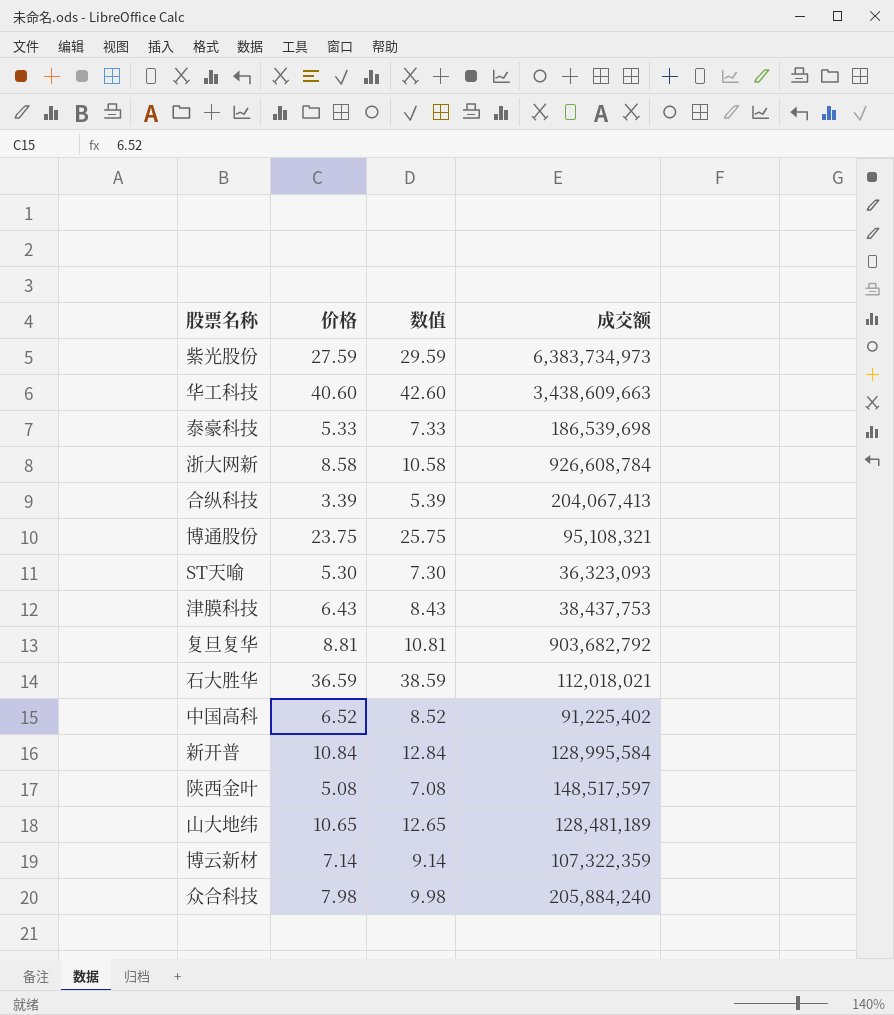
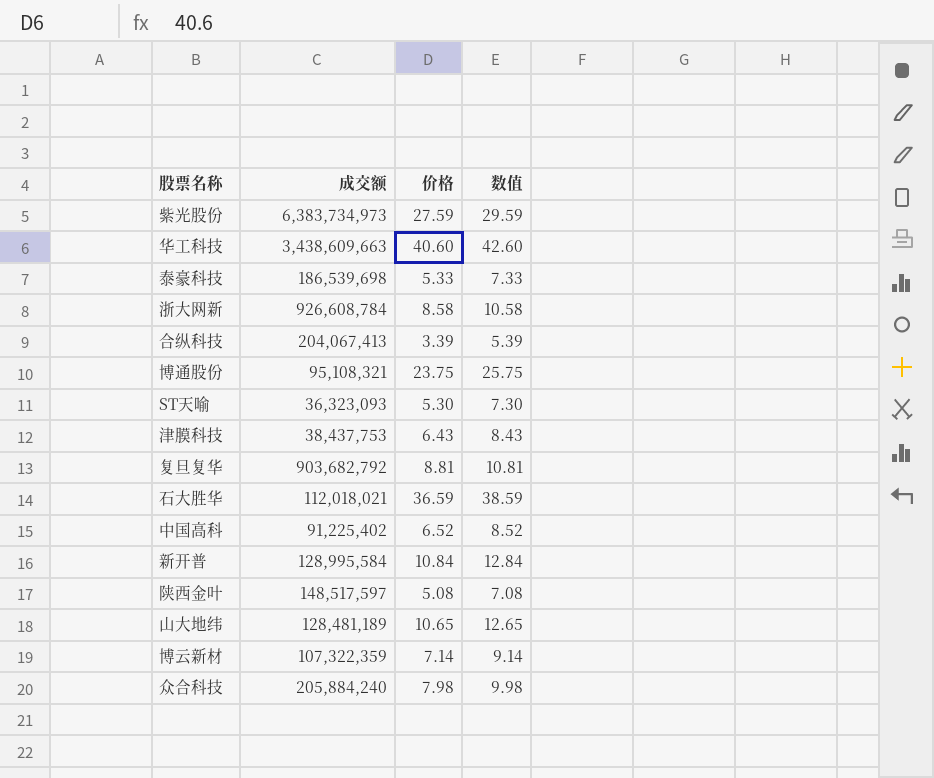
column 成交额 | position: 4 -> 2

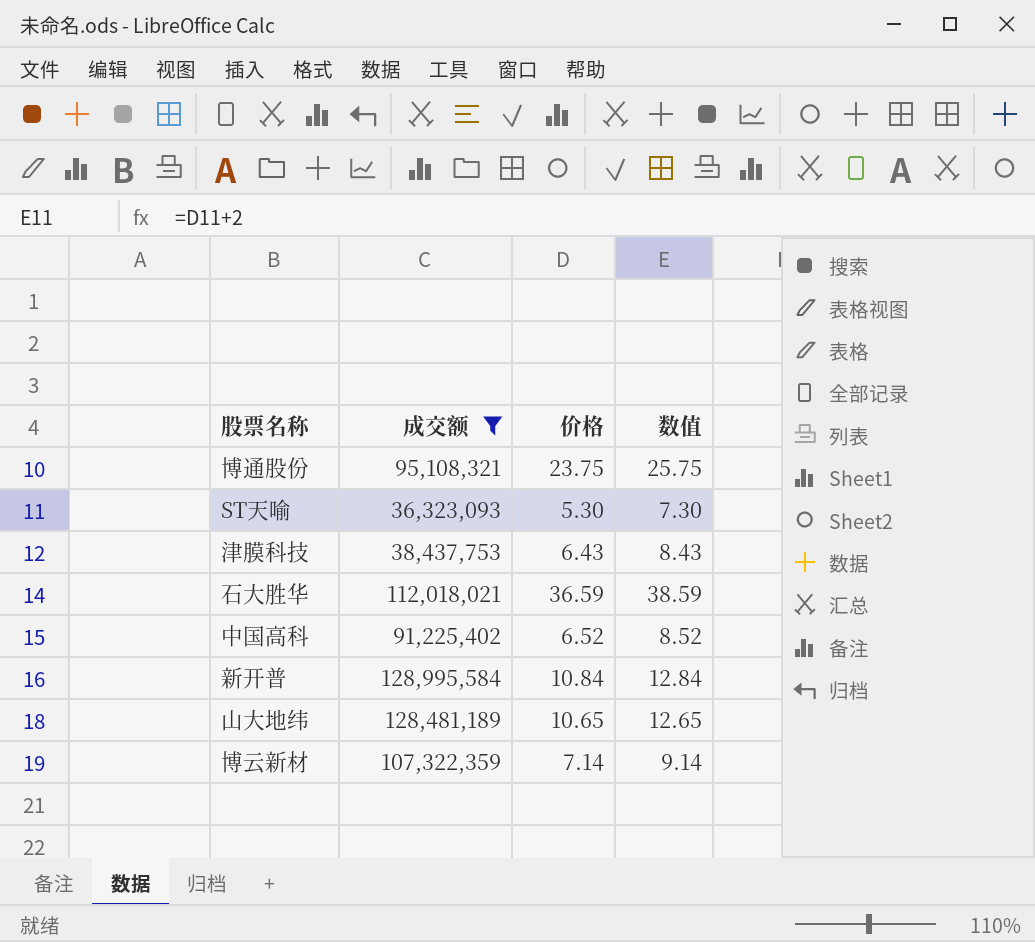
filter: none -> 成交额 <= 128,995,584

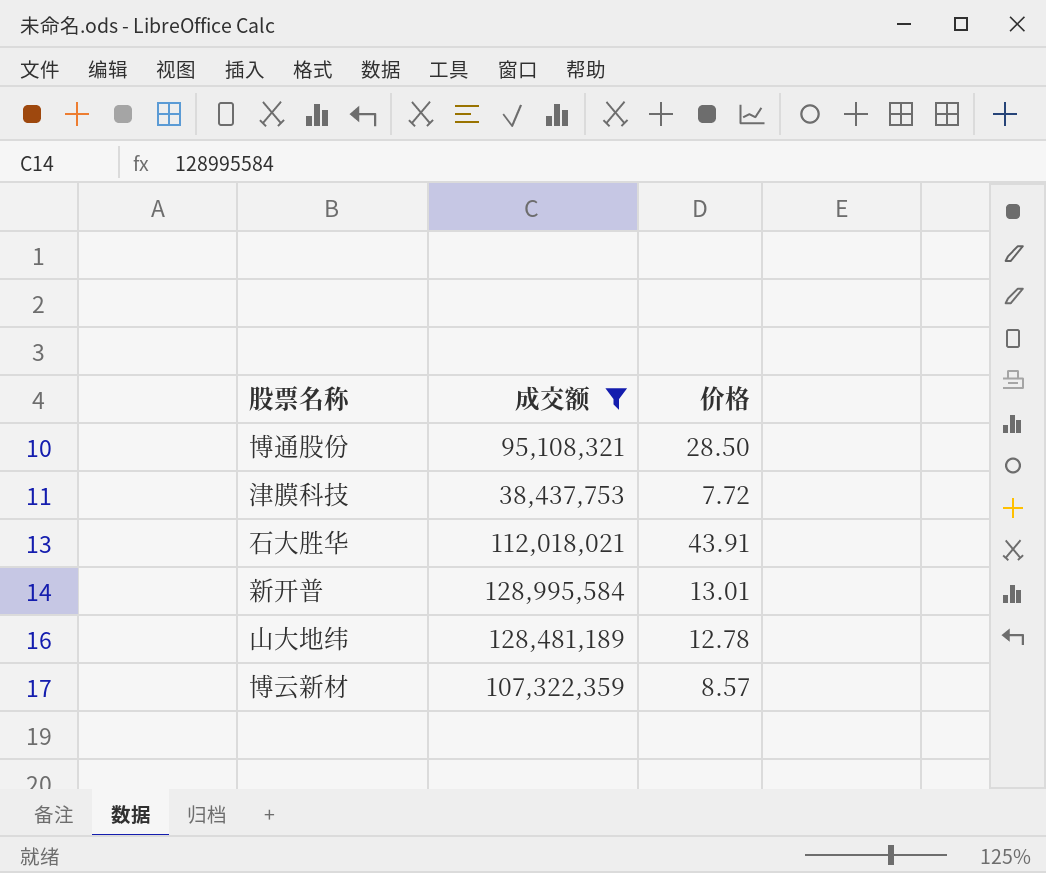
column 数值 | formula: [价格] + 2 -> none
row ST天喻: 36,323,093 | 5.30 | 7.30 -> none
row 中国高科: 91,225,402 | 6.52 | 8.52 -> none
博通股份 | 价格: 23.75 -> 28.50
津膜科技 | 价格: 6.43 -> 7.72
石大胜华 | 价格: 36.59 -> 43.91
新开普 | 价格: 10.84 -> 13.01
山大地纬 | 价格: 10.65 -> 12.78
博云新材 | 价格: 7.14 -> 8.57

